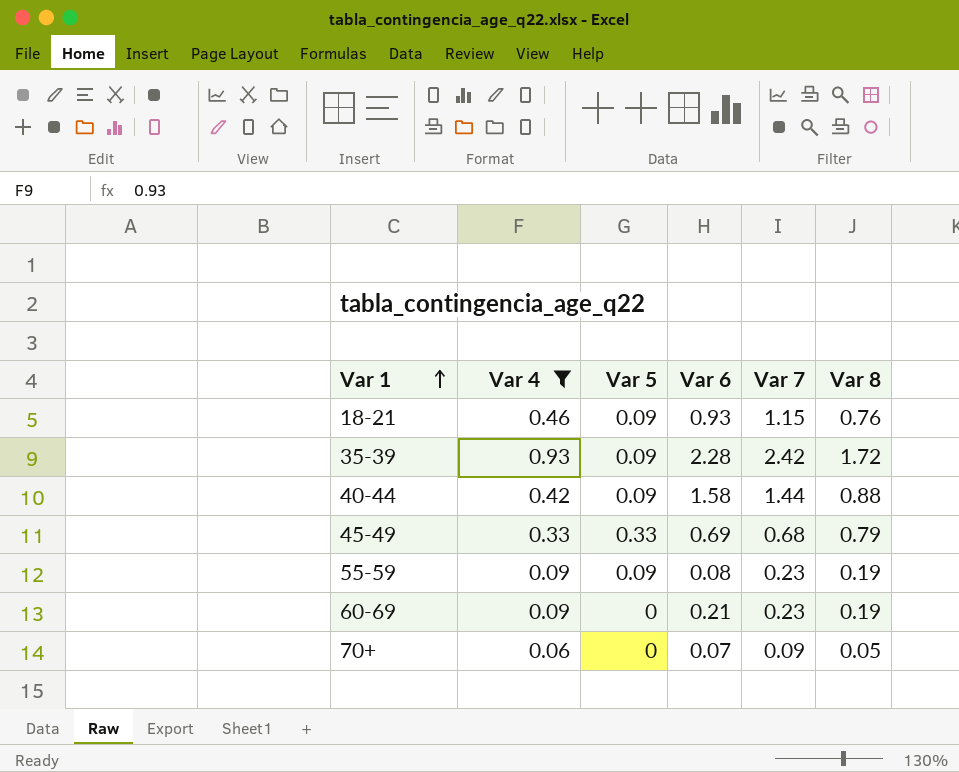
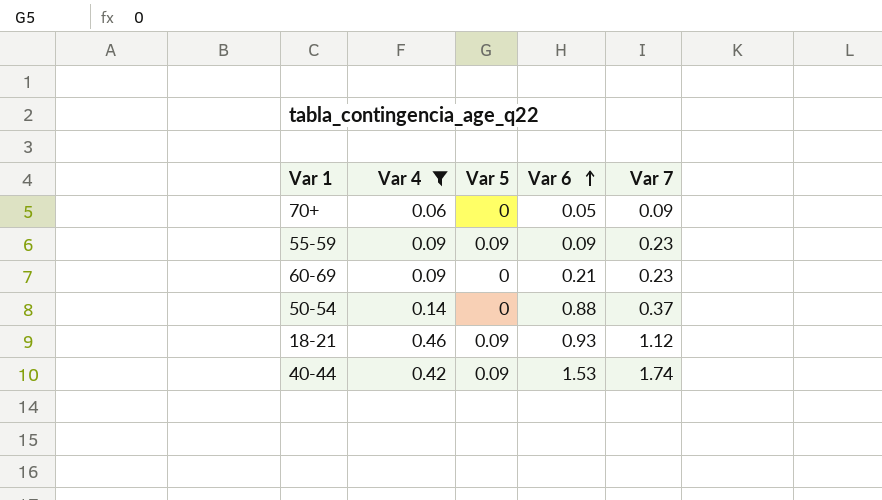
row order: Var 1 ascending -> Var 6 ascending
column Var 8 | position: 6 -> none
row 35-39: 0.93 | 0.09 | 2.28 | 2.42 | 1.72 -> none
row 45-49: 0.33 | 0.33 | 0.69 | 0.68 | 0.79 -> none
70+ | Var 6: 0.07 -> 0.05
55-59 | Var 6: 0.08 -> 0.09
row 50-54: none -> 0.14 | 0 | 0.88 | 0.37
18-21 | Var 7: 1.15 -> 1.12
40-44 | Var 6: 1.58 -> 1.53
40-44 | Var 7: 1.44 -> 1.74

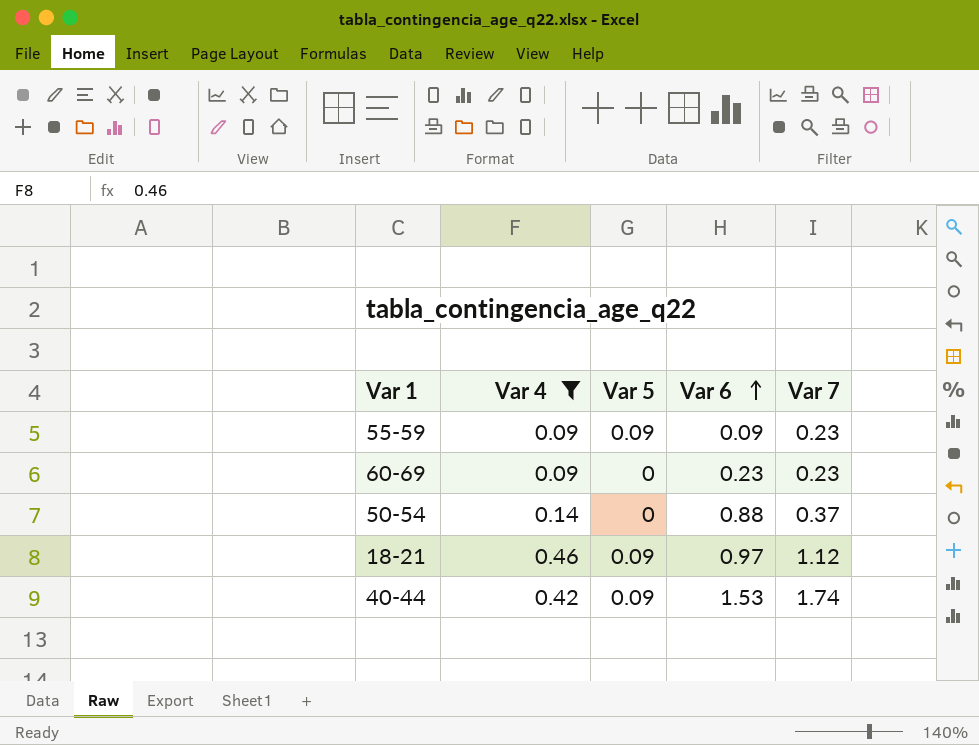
row 70+: 0.06 | 0 | 0.05 | 0.09 -> none
60-69 | Var 6: 0.21 -> 0.23
18-21 | Var 6: 0.93 -> 0.97

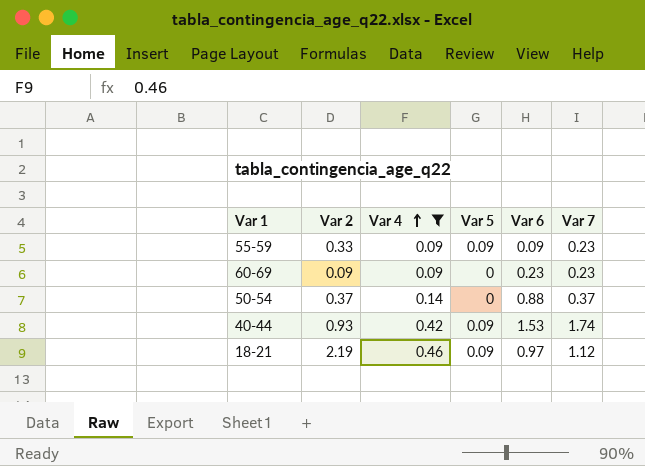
row order: Var 6 ascending -> Var 4 ascending
column Var 2 | position: none -> 2

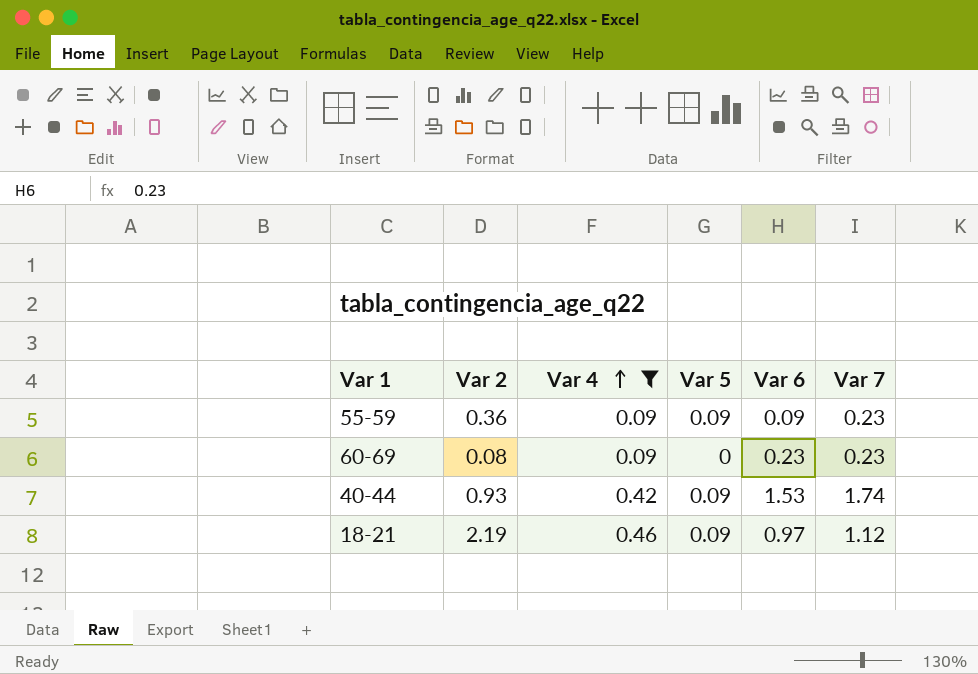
row 50-54: 0.37 | 0.14 | 0 | 0.88 | 0.37 -> none
55-59 | Var 2: 0.33 -> 0.36
60-69 | Var 2: 0.09 -> 0.08

